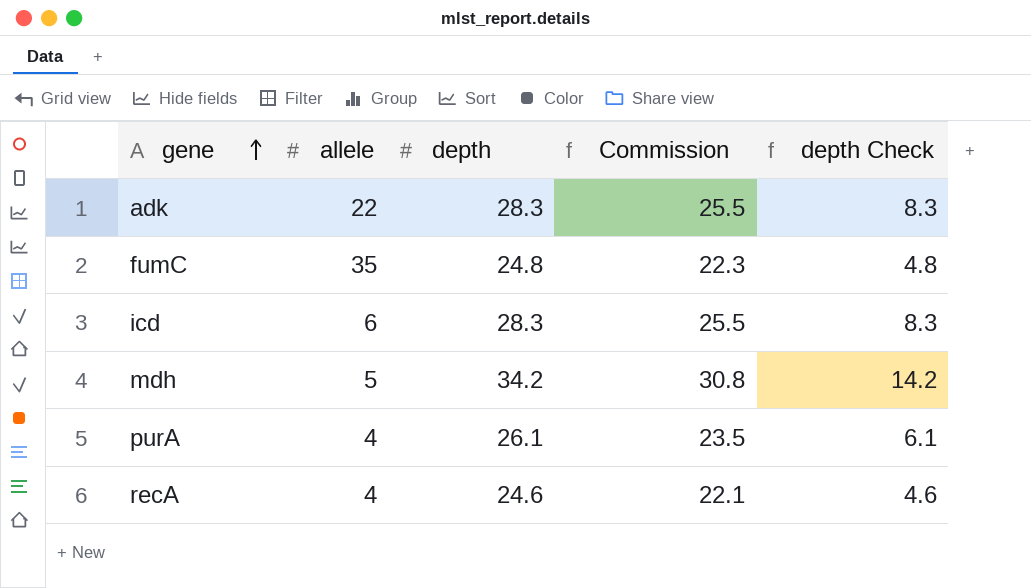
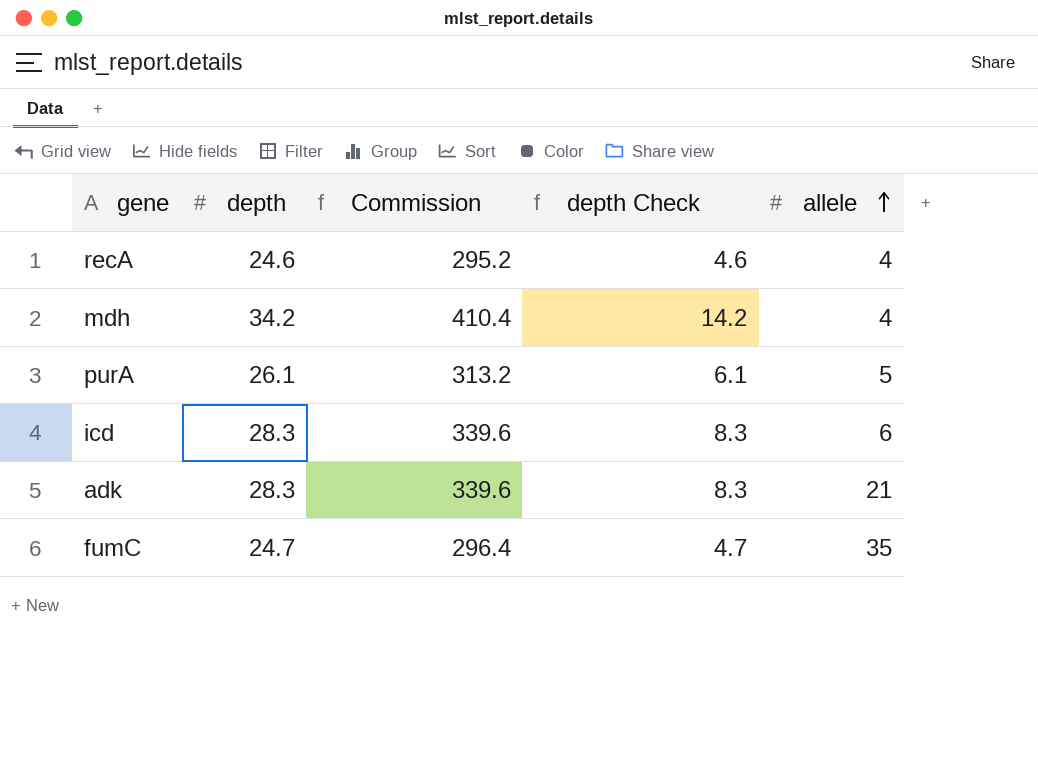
row order: gene ascending -> allele ascending
column Commission | formula: [depth] * 0.9 -> [depth] * 12
column allele | position: 2 -> 5
mdh | allele: 5 -> 4
purA | allele: 4 -> 5
adk | allele: 22 -> 21
fumC | depth: 24.8 -> 24.7
fumC | depth Check: 4.8 -> 4.7

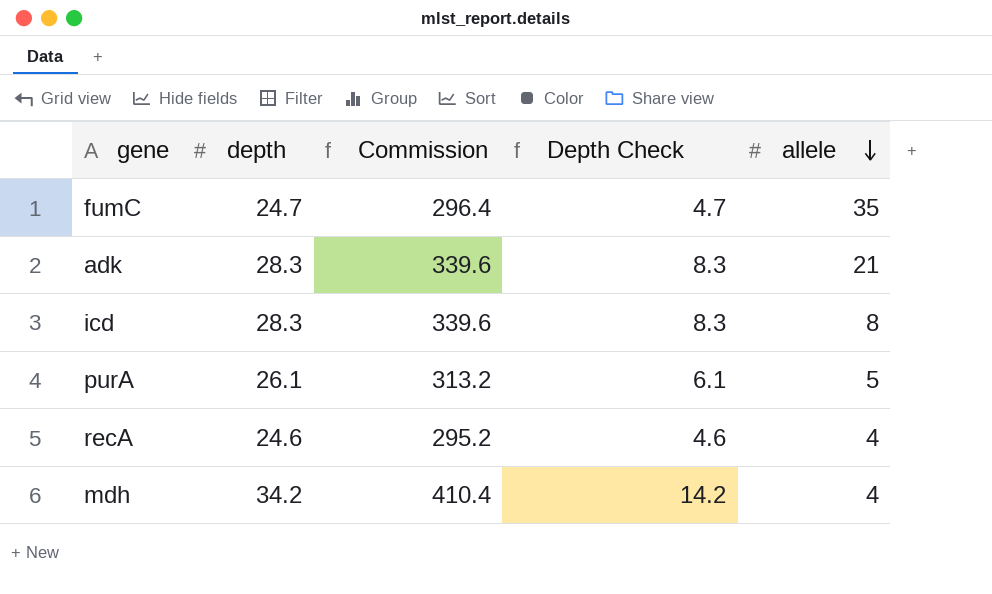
row order: allele ascending -> allele descending
column name: depth Check -> Depth Check
icd | allele: 6 -> 8

